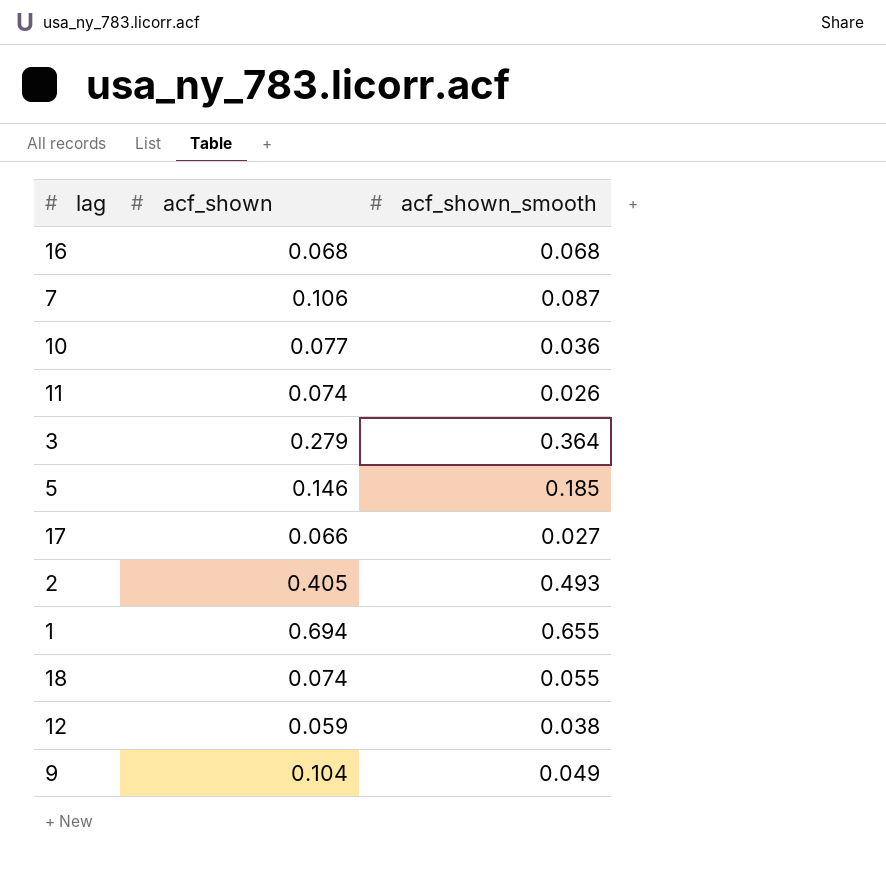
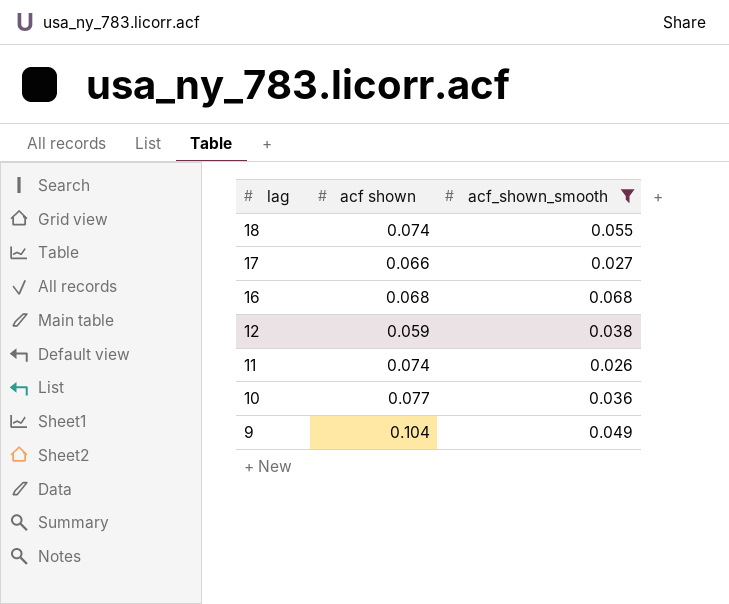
filter: none -> acf_shown_smooth <= 0.068
row order: none -> lag descending
column name: acf_shown -> acf shown

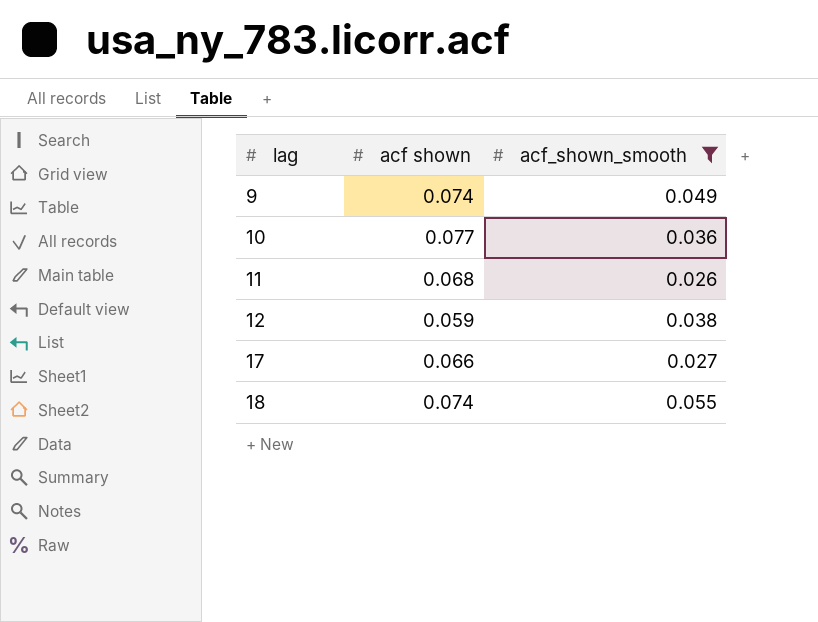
row order: lag descending -> lag ascending
row 16: 0.068 | 0.068 -> none
9 | acf shown: 0.104 -> 0.074
11 | acf shown: 0.074 -> 0.068

